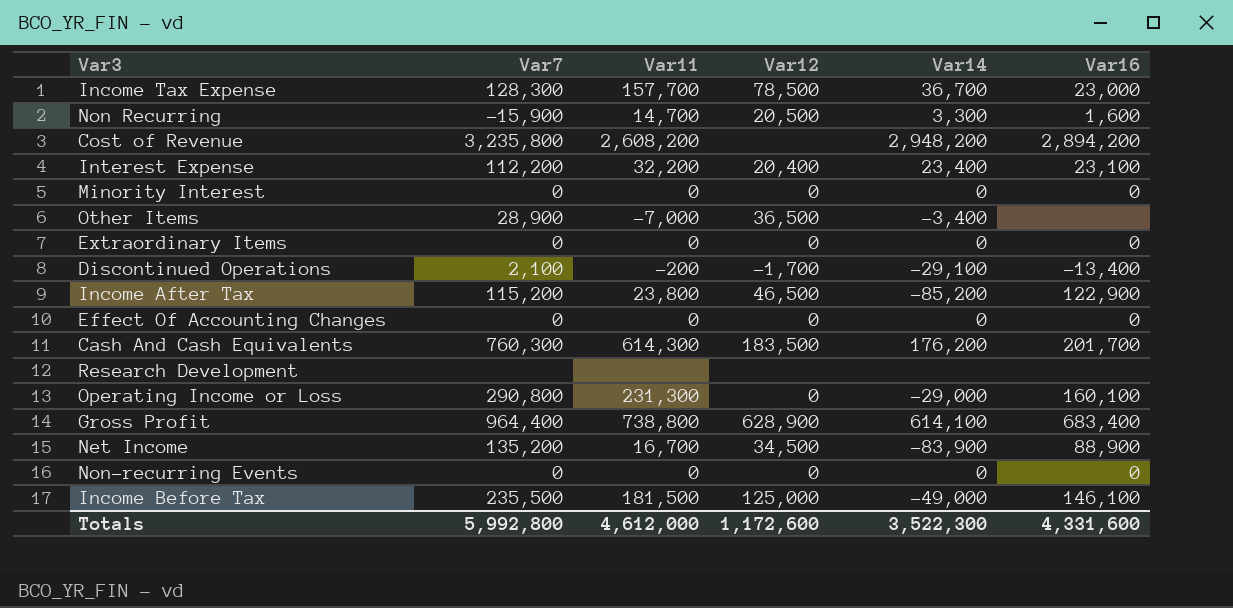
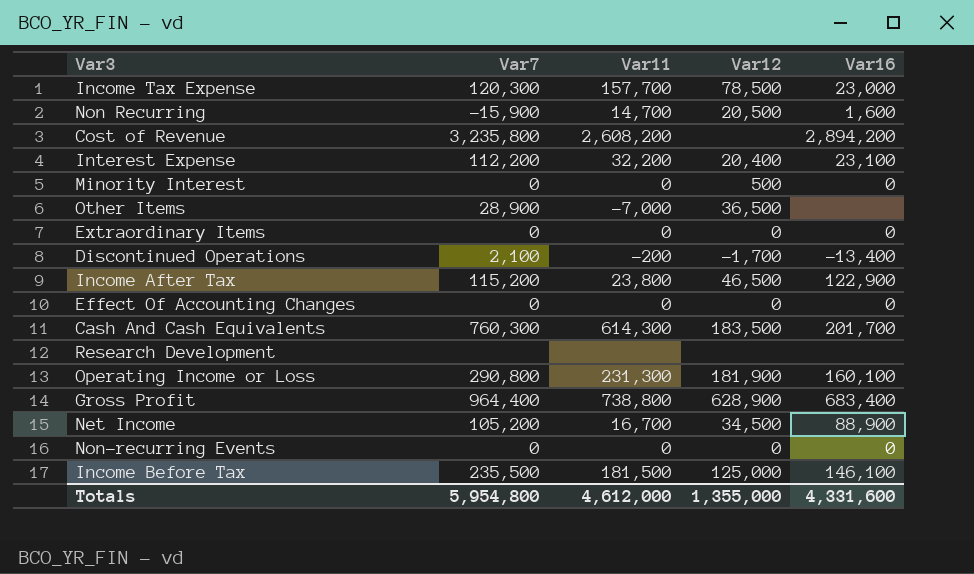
column Var14 | position: 5 -> none
Income Tax Expense | Var7: 128,300 -> 120,300
Minority Interest | Var12: 0 -> 500
Operating Income or Loss | Var12: 0 -> 181,900
Net Income | Var7: 135,200 -> 105,200
Totals | Var7: 5,992,800 -> 5,954,800
Totals | Var12: 1,172,600 -> 1,355,000

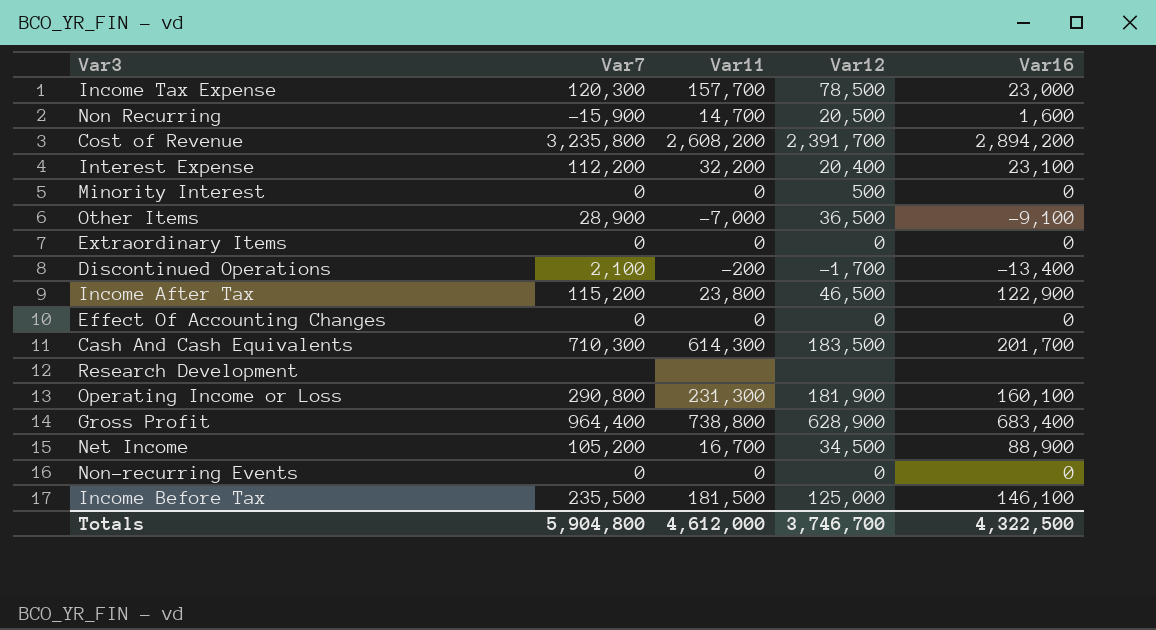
Cost of Revenue | Var12: none -> 2,391,700
Other Items | Var16: none -> -9,100
Cash And Cash Equivalents | Var7: 760,300 -> 710,300
Totals | Var7: 5,954,800 -> 5,904,800
Totals | Var12: 1,355,000 -> 3,746,700
Totals | Var16: 4,331,600 -> 4,322,500

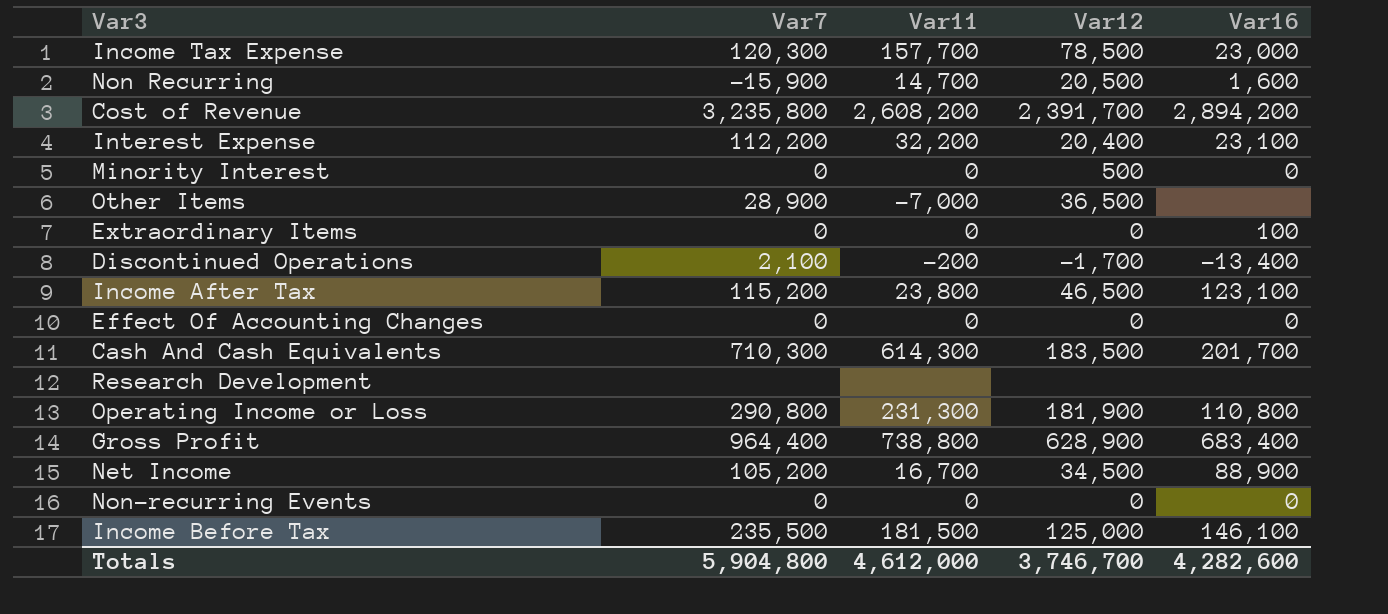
Other Items | Var16: -9,100 -> none
Extraordinary Items | Var16: 0 -> 100
Income After Tax | Var16: 122,900 -> 123,100
Operating Income or Loss | Var16: 160,100 -> 110,800
Totals | Var16: 4,322,500 -> 4,282,600

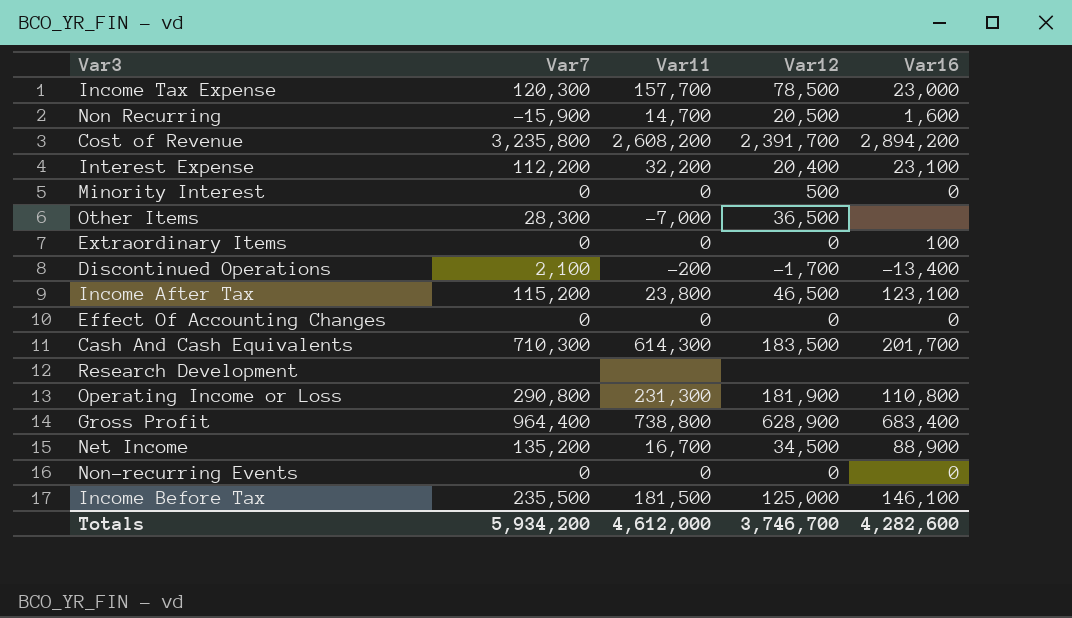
Other Items | Var7: 28,900 -> 28,300
Net Income | Var7: 105,200 -> 135,200
Totals | Var7: 5,904,800 -> 5,934,200

